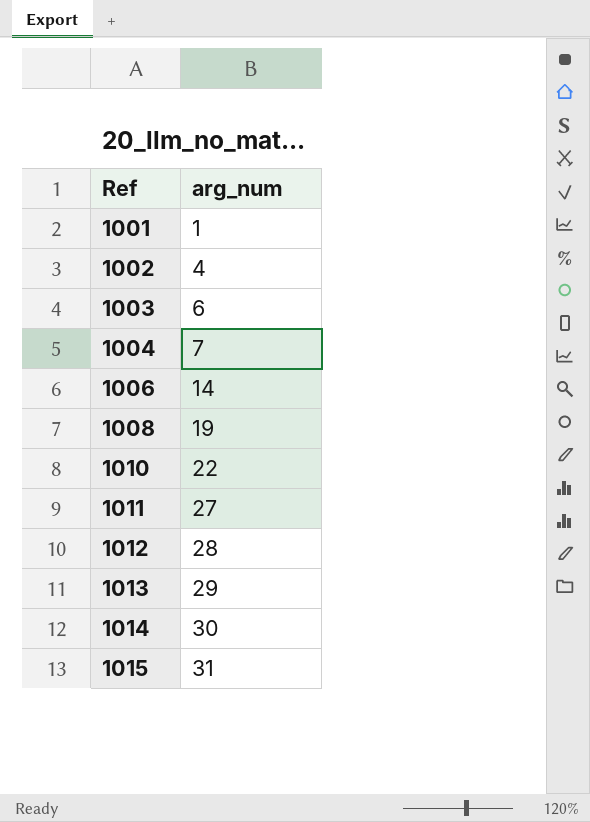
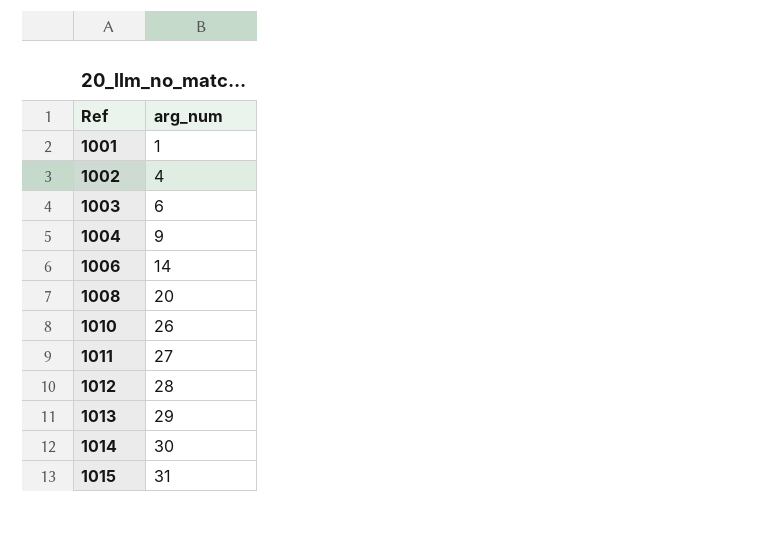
1004 | arg_num: 7 -> 9
1008 | arg_num: 19 -> 20
1010 | arg_num: 22 -> 26

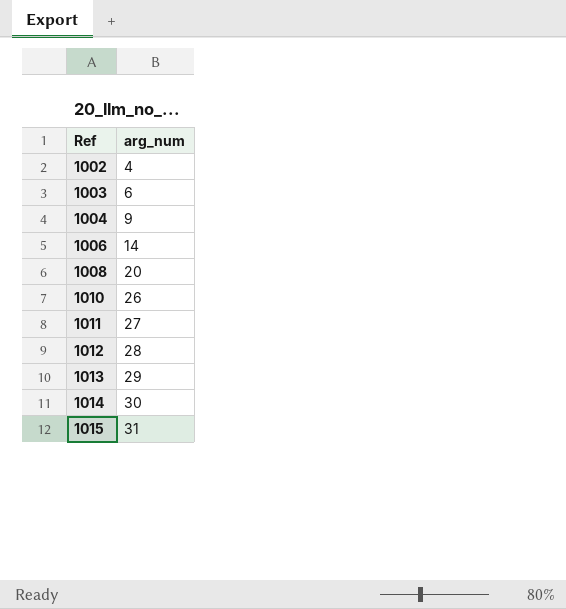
row 1001: 1 -> none

